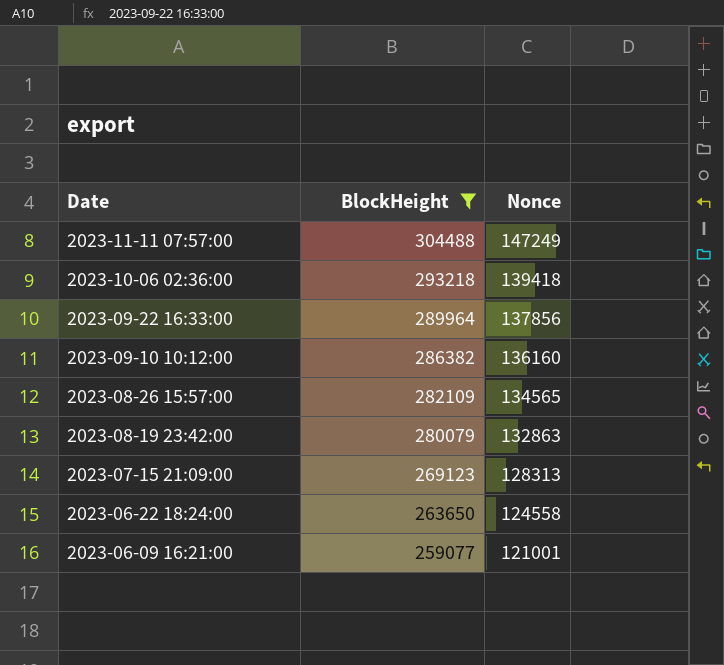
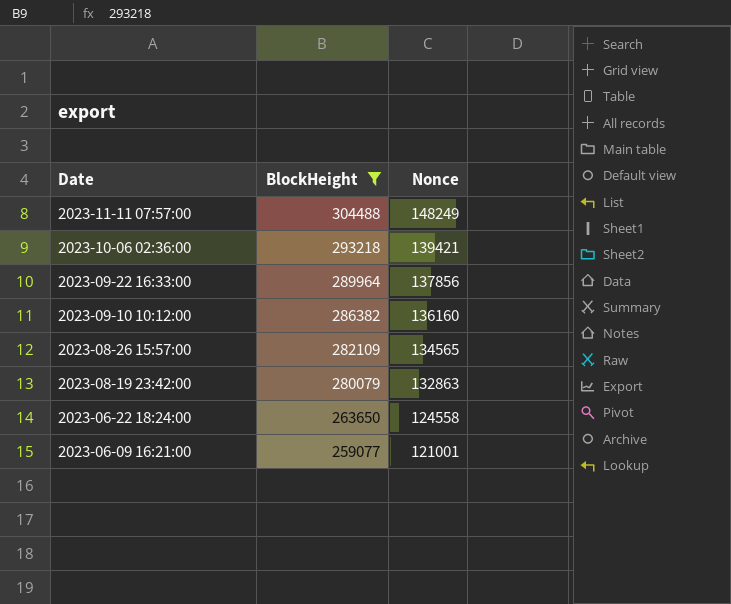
row 2023-07-15 21:09:00: 269123 | 128313 -> none
2023-11-11 07:57:00 | Nonce: 147249 -> 148249
2023-10-06 02:36:00 | Nonce: 139418 -> 139421

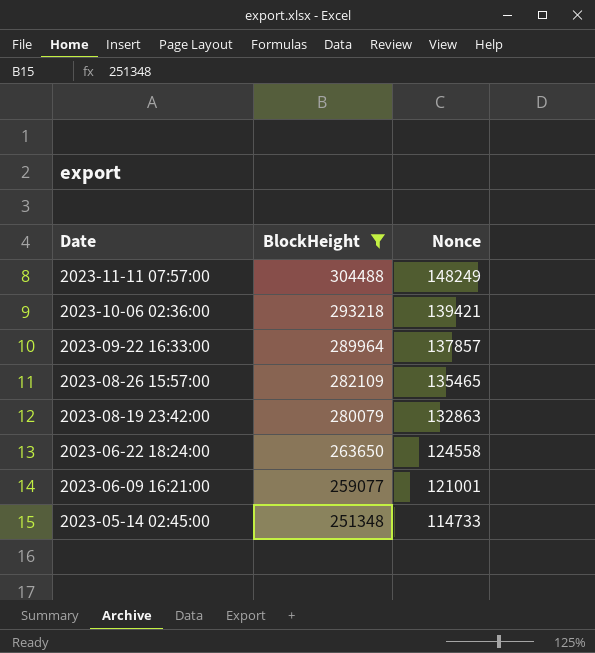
row 2023-09-10 10:12:00: 286382 | 136160 -> none
2023-09-22 16:33:00 | Nonce: 137856 -> 137857
2023-08-26 15:57:00 | Nonce: 134565 -> 135465
row 2023-05-14 02:45:00: none -> 251348 | 114733

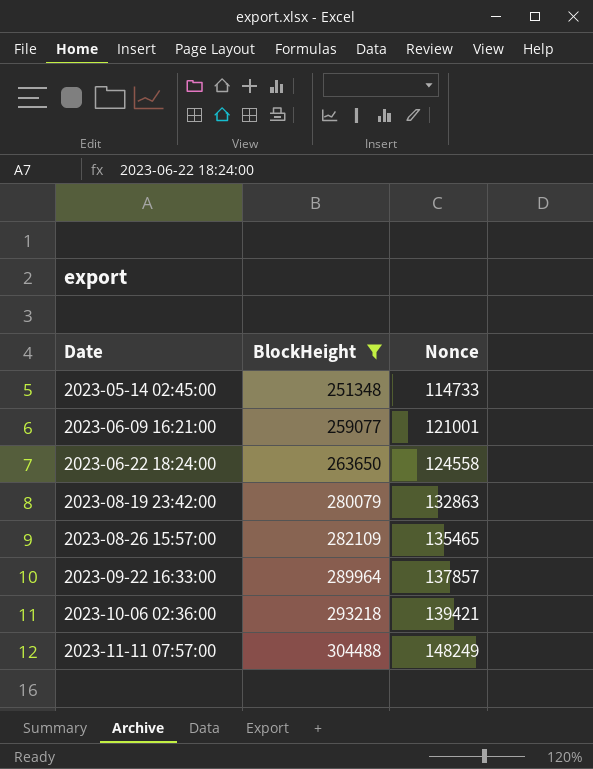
row order: Date descending -> Date ascending

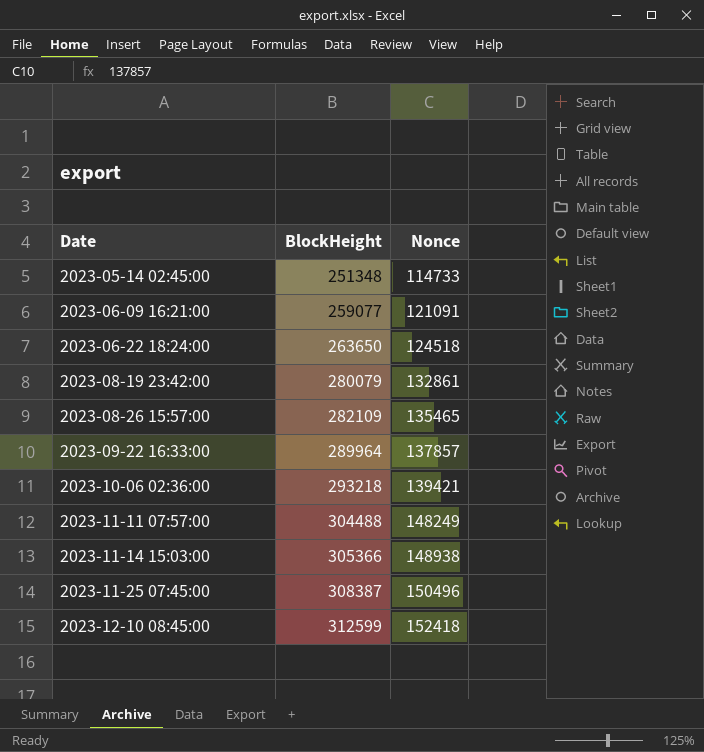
filter: BlockHeight <= 304488 -> none
2023-06-09 16:21:00 | Nonce: 121001 -> 121091
2023-06-22 18:24:00 | Nonce: 124558 -> 124518
2023-08-19 23:42:00 | Nonce: 132863 -> 132861

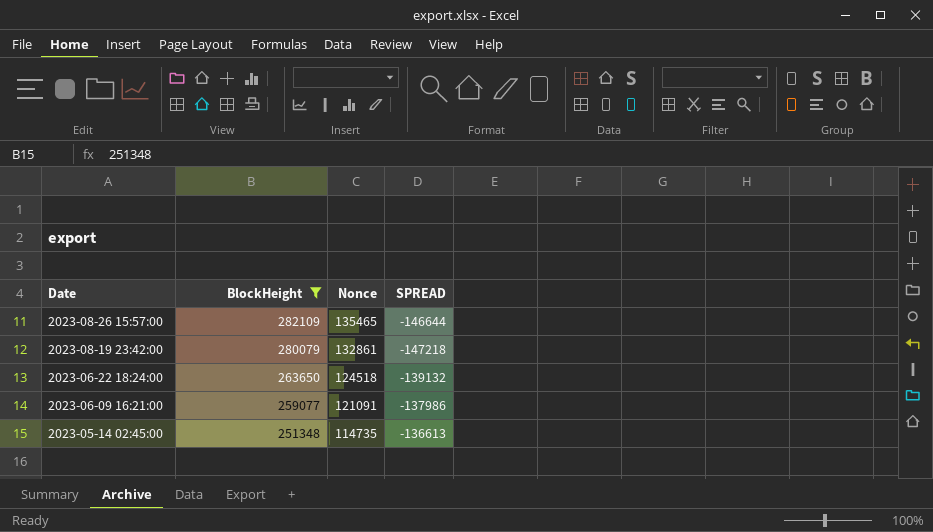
filter: none -> BlockHeight <= 282109
row order: Date ascending -> Date descending
column SPREAD | formula: none -> [Nonce] - [BlockHeight]
2023-05-14 02:45:00 | Nonce: 114733 -> 114735

